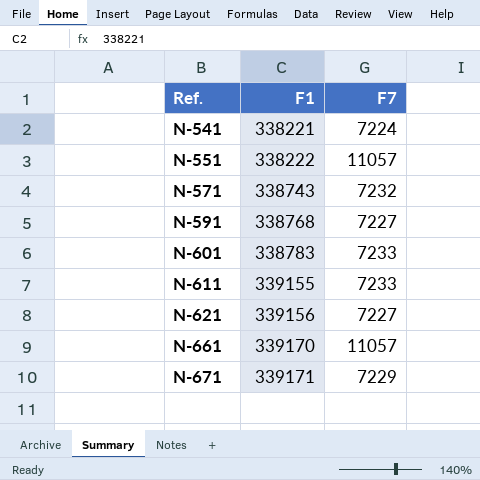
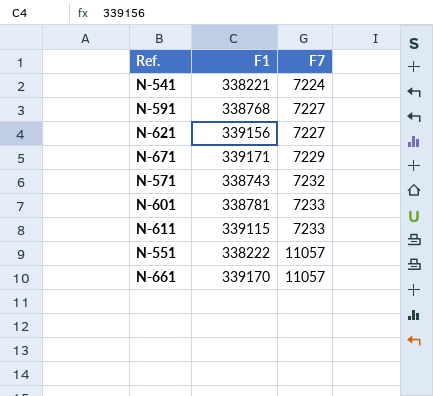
row order: Ref. ascending -> F7 ascending
N-601 | F1: 338783 -> 338781
N-611 | F1: 339155 -> 339115

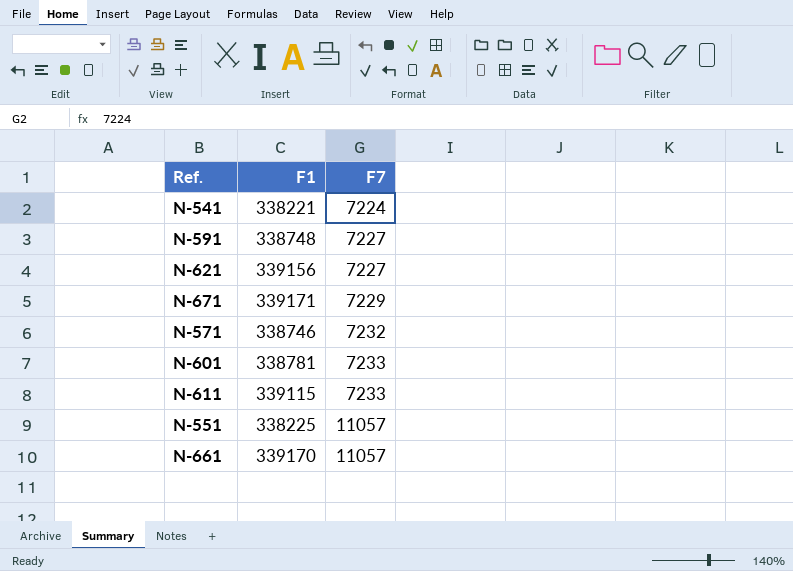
N-591 | F1: 338768 -> 338748
N-571 | F1: 338743 -> 338746
N-551 | F1: 338222 -> 338225

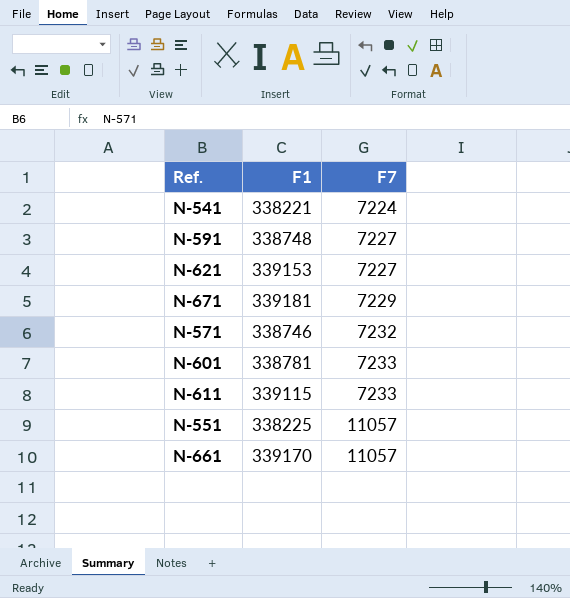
N-621 | F1: 339156 -> 339153
N-671 | F1: 339171 -> 339181

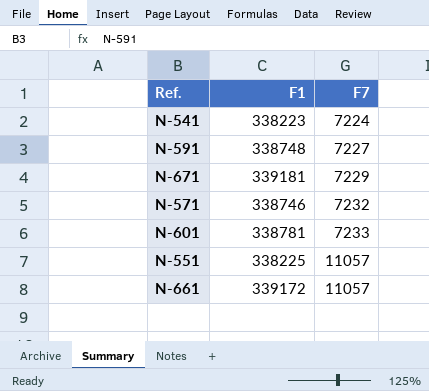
row N-621: 339153 | 7227 -> none
row N-611: 339115 | 7233 -> none
N-541 | F1: 338221 -> 338223
N-661 | F1: 339170 -> 339172

